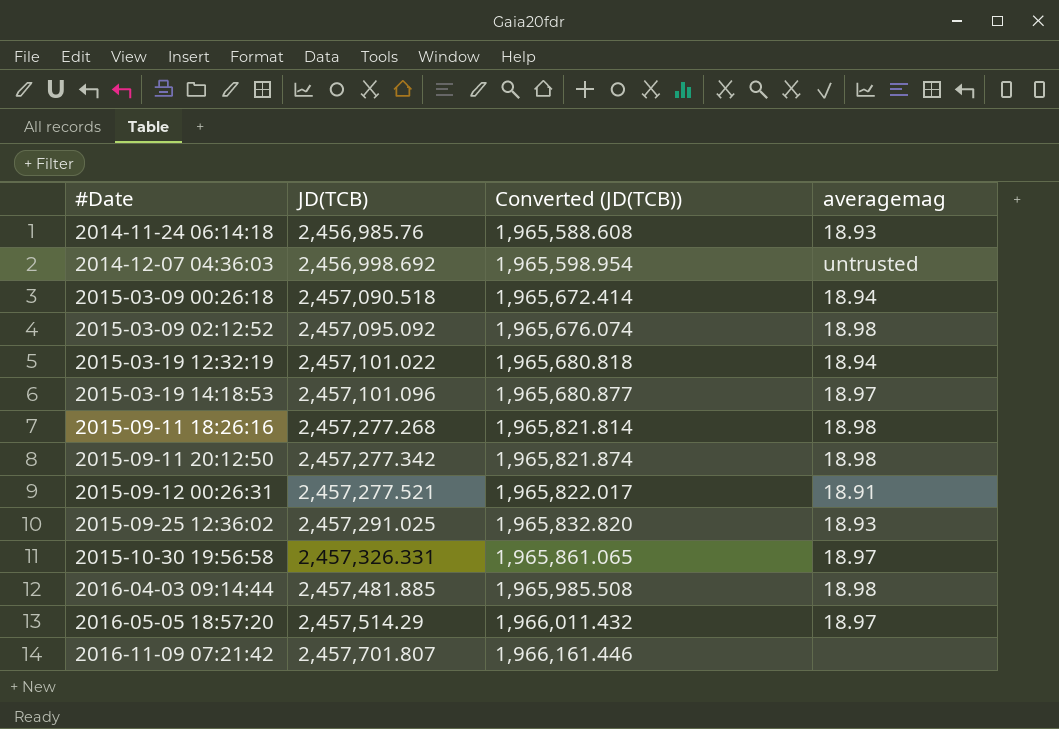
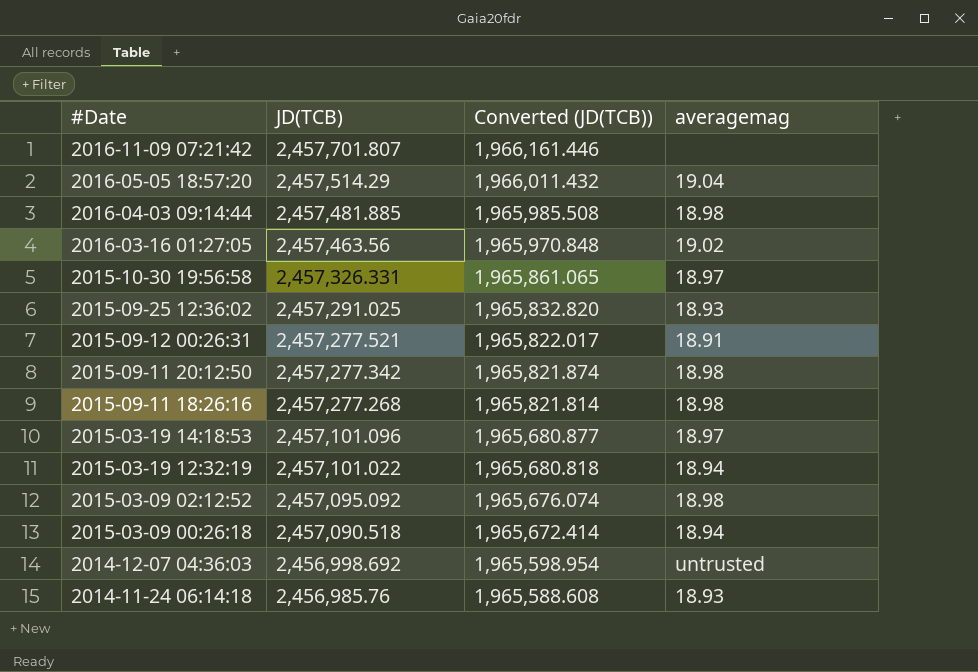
row order: #Date ascending -> #Date descending
2016-05-05 18:57:20 | averagemag: 18.97 -> 19.04
row 2016-03-16 01:27:05: none -> 2,457,463.56 | 1,965,970.848 | 19.02

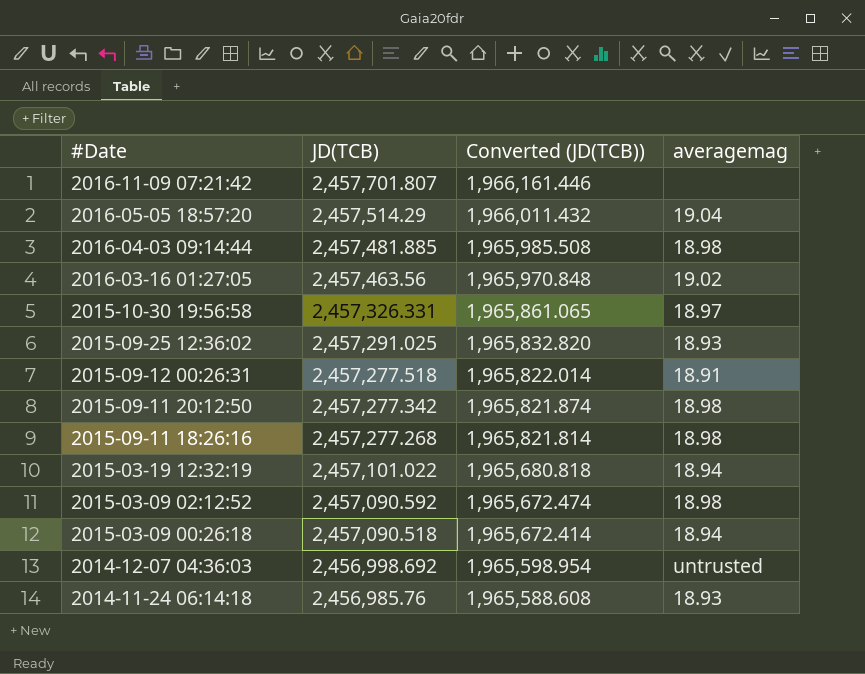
row 2015-03-19 14:18:53: 2,457,101.096 | 1,965,680.877 | 18.97 -> none
2015-09-12 00:26:31 | JD(TCB): 2,457,277.521 -> 2,457,277.518
2015-09-12 00:26:31 | Converted (JD(TCB)): 1,965,822.017 -> 1,965,822.014
2015-03-09 02:12:52 | JD(TCB): 2,457,095.092 -> 2,457,090.592
2015-03-09 02:12:52 | Converted (JD(TCB)): 1,965,676.074 -> 1,965,672.474

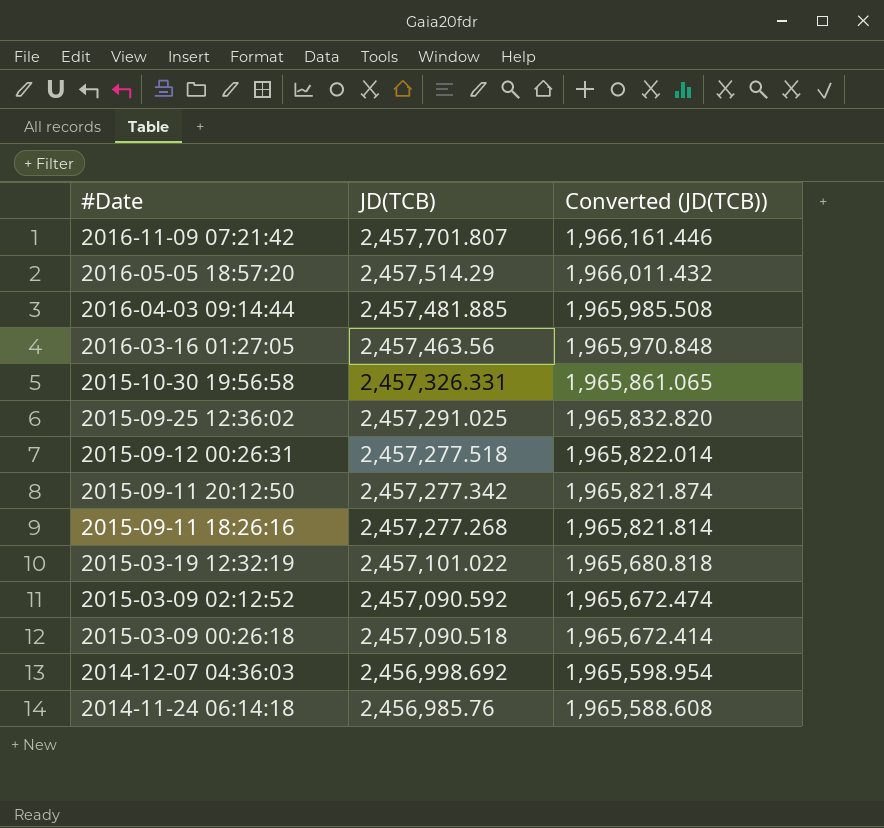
column averagemag | position: 4 -> none

